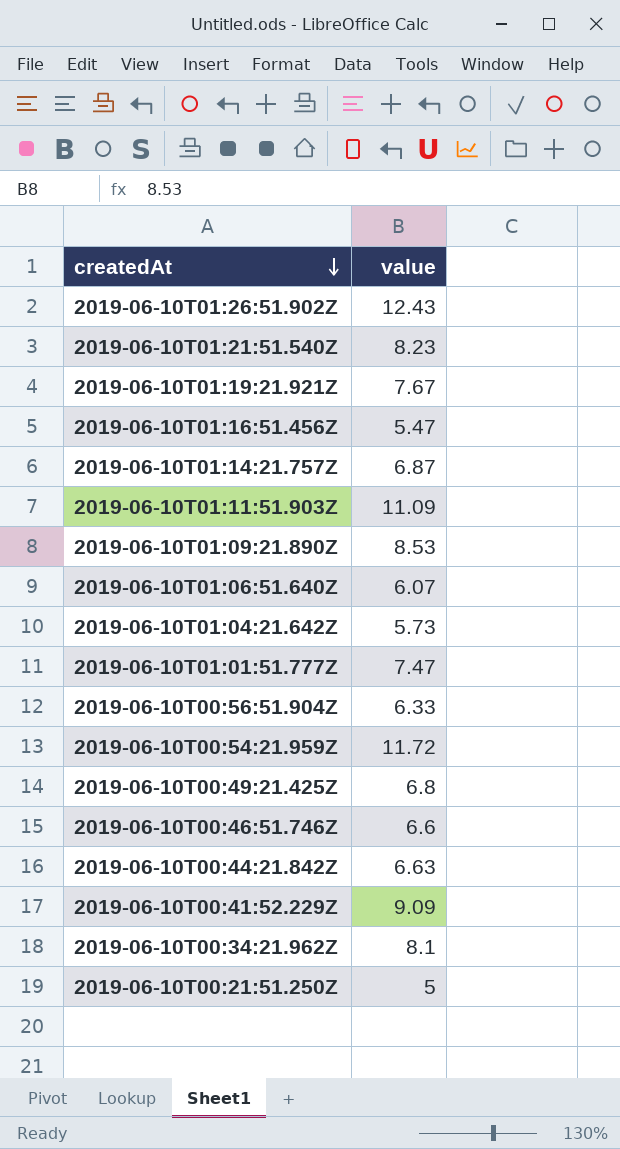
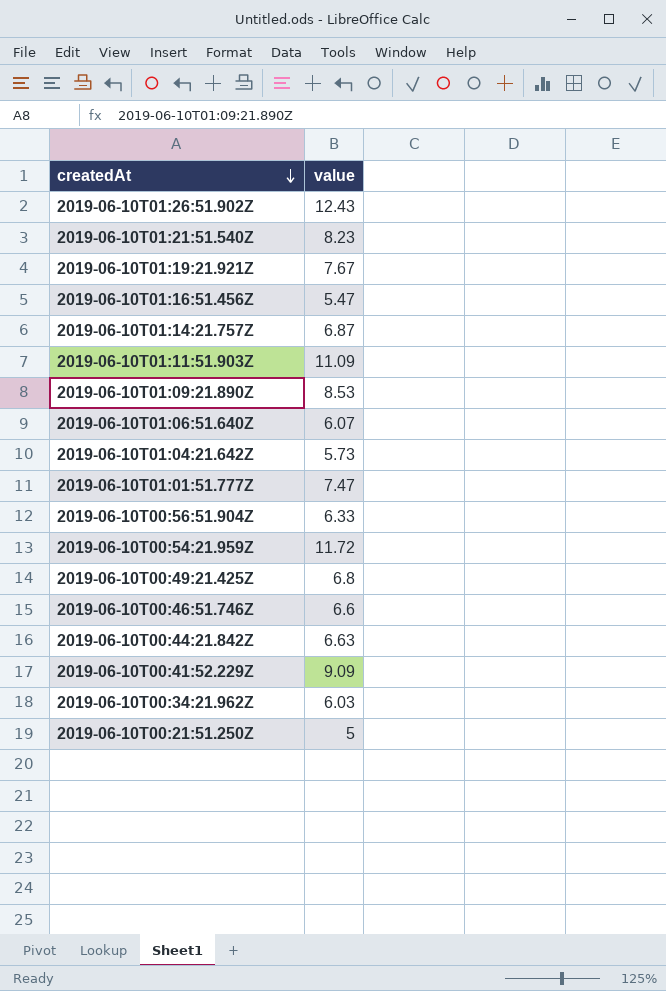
2019-06-10T00:34:21.962Z | value: 8.1 -> 6.03

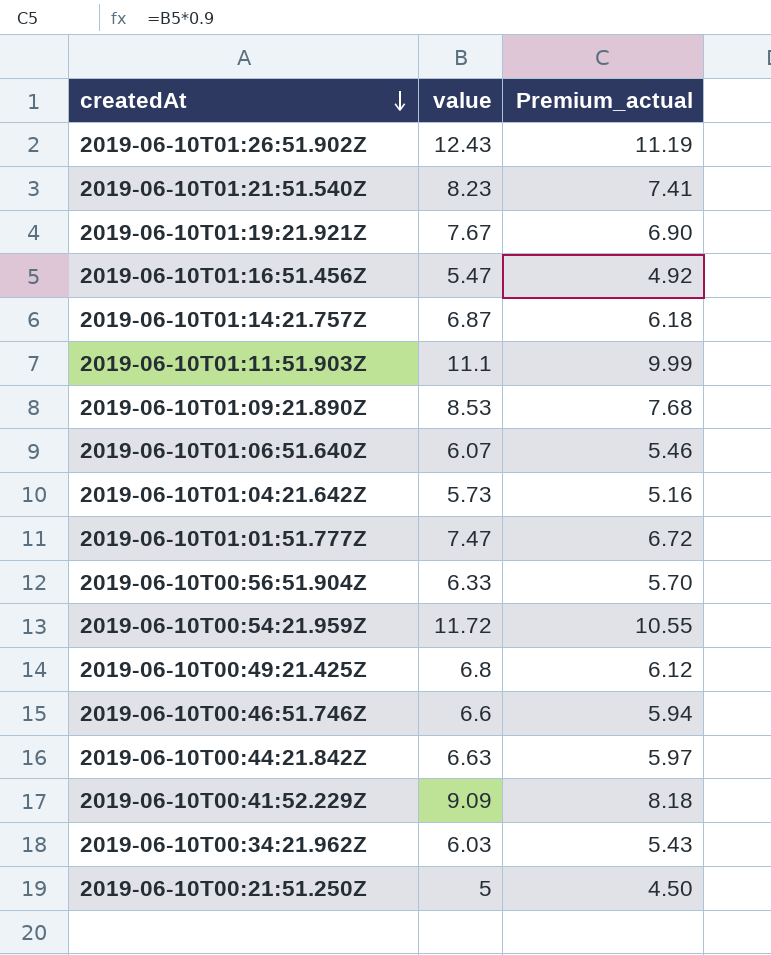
column Premium_actual | formula: none -> [value] * 0.9
2019-06-10T01:11:51.903Z | value: 11.09 -> 11.1

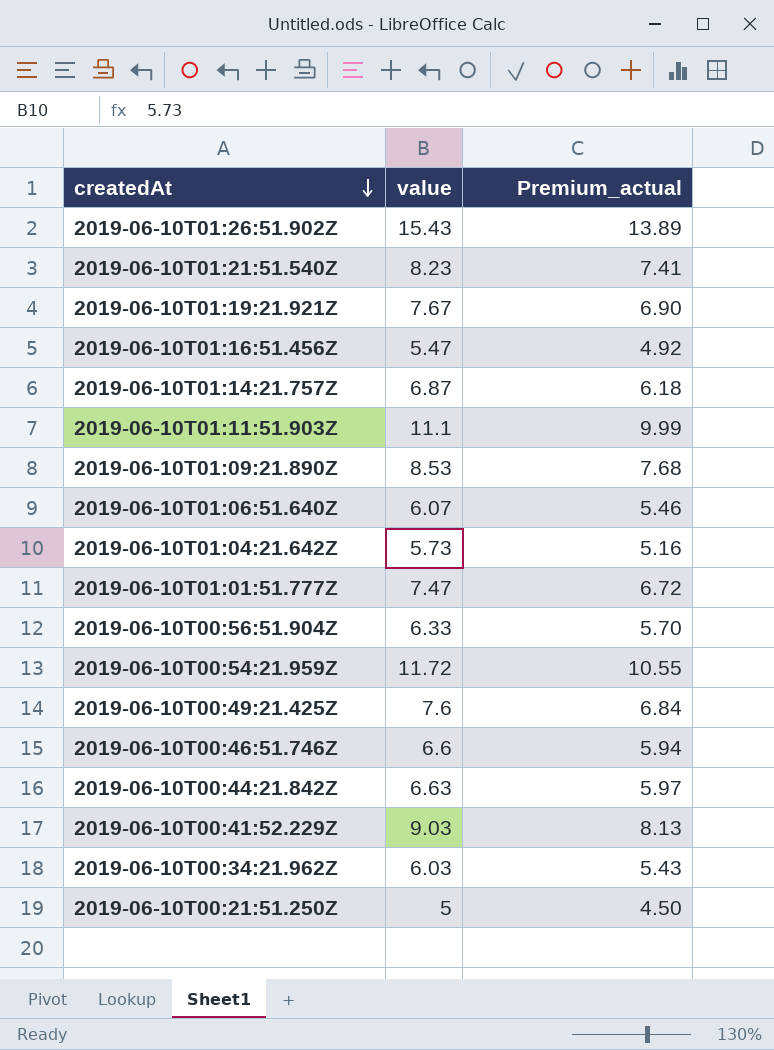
2019-06-10T01:26:51.902Z | value: 12.43 -> 15.43
2019-06-10T01:26:51.902Z | Premium_actual: 11.19 -> 13.89
2019-06-10T00:49:21.425Z | value: 6.8 -> 7.6
2019-06-10T00:49:21.425Z | Premium_actual: 6.12 -> 6.84
2019-06-10T00:41:52.229Z | value: 9.09 -> 9.03
2019-06-10T00:41:52.229Z | Premium_actual: 8.18 -> 8.13

